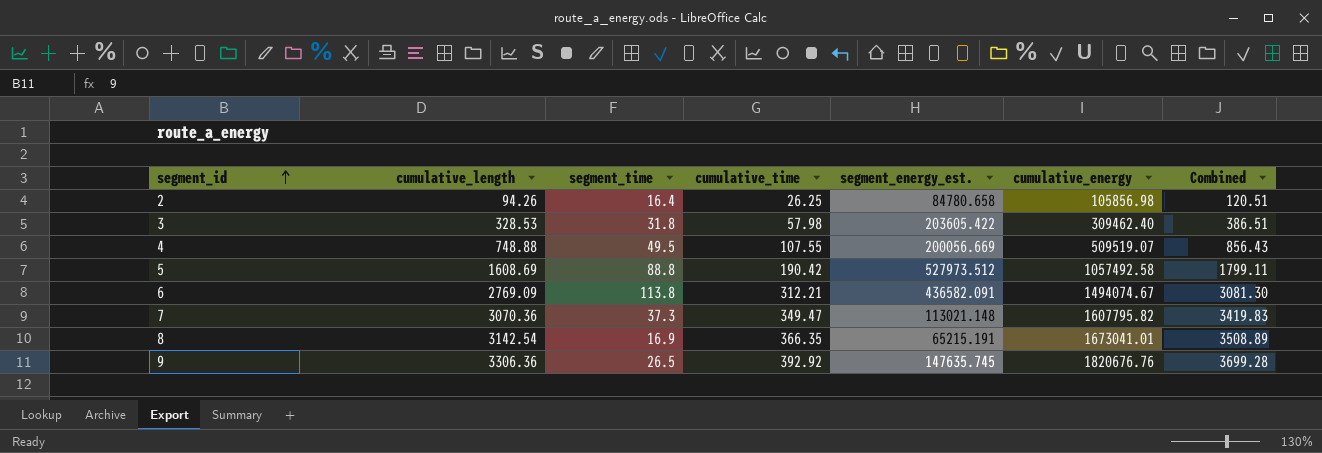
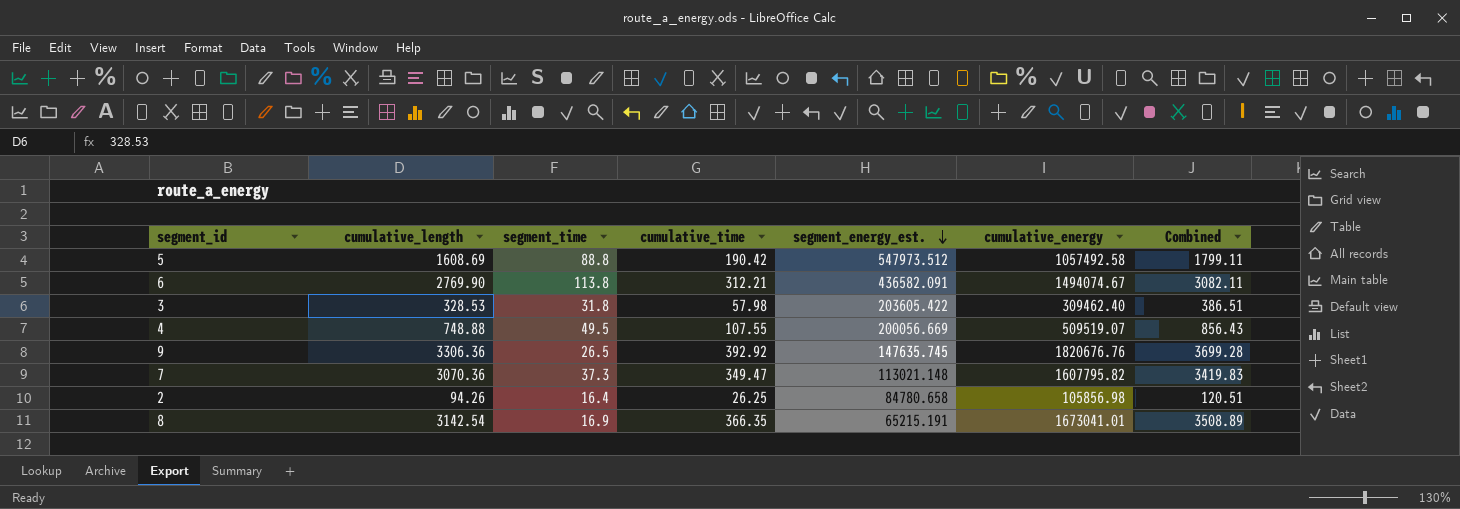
row order: segment_id ascending -> segment_energy_est. descending
5 | segment_energy_est.: 527973.512 -> 547973.512
6 | cumulative_length: 2769.09 -> 2769.90
6 | Combined: 3081.30 -> 3082.11

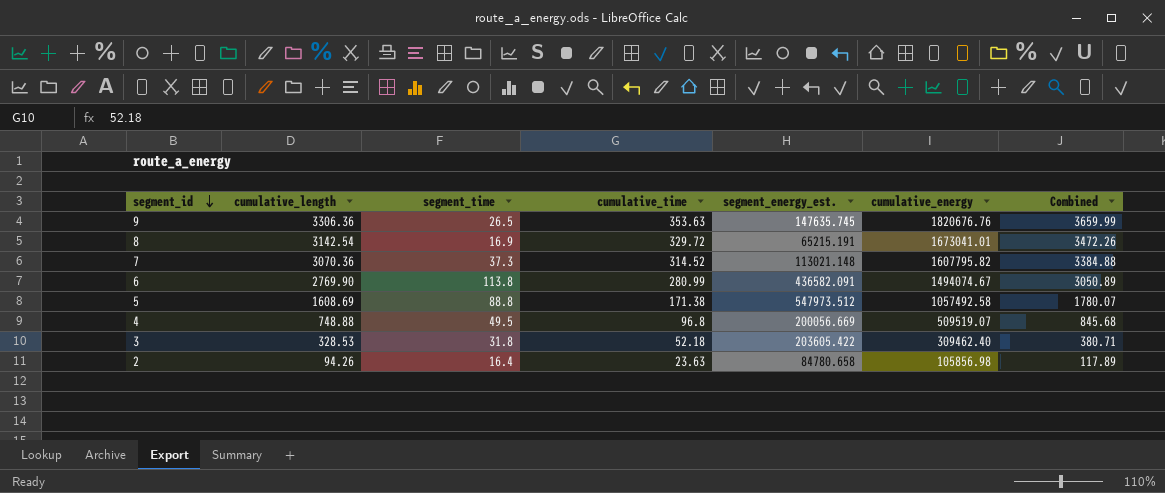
row order: segment_energy_est. descending -> segment_id descending
9 | cumulative_time: 392.92 -> 353.63
9 | Combined: 3699.28 -> 3659.99
8 | cumulative_time: 366.35 -> 329.72
8 | Combined: 3508.89 -> 3472.26
7 | cumulative_time: 349.47 -> 314.52
7 | Combined: 3419.83 -> 3384.88
6 | cumulative_time: 312.21 -> 280.99
6 | Combined: 3082.11 -> 3050.89
5 | cumulative_time: 190.42 -> 171.38
5 | Combined: 1799.11 -> 1780.07
4 | cumulative_time: 107.55 -> 96.8
4 | Combined: 856.43 -> 845.68
3 | cumulative_time: 57.98 -> 52.18
3 | Combined: 386.51 -> 380.71
2 | cumulative_time: 26.25 -> 23.63
2 | Combined: 120.51 -> 117.89

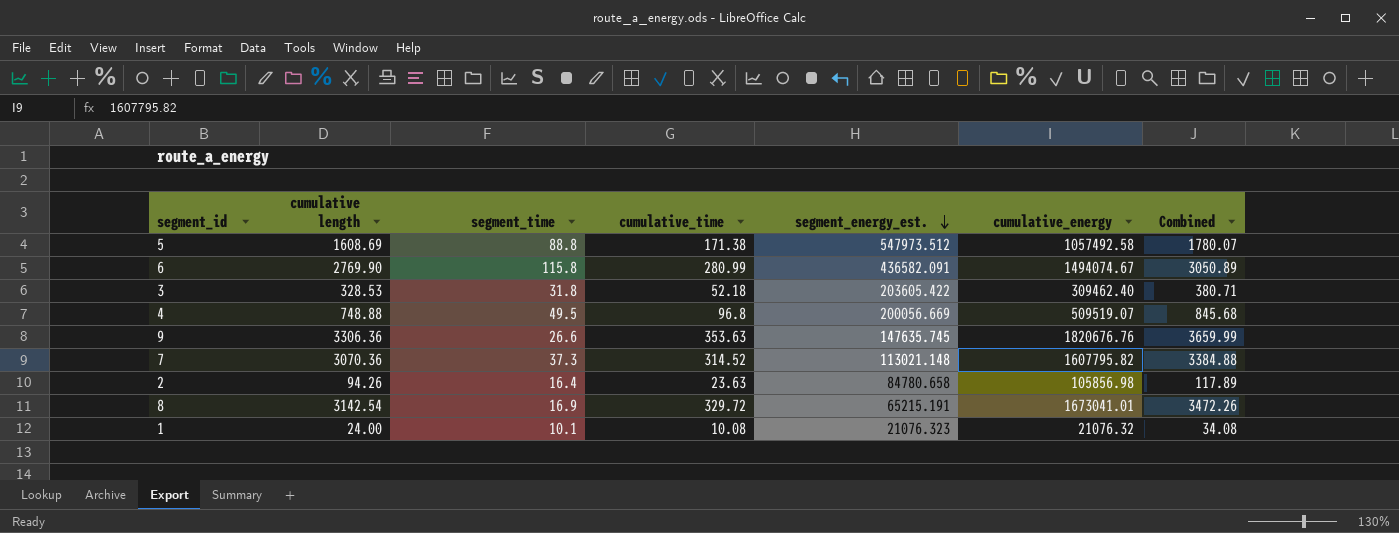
row order: segment_id descending -> segment_energy_est. descending
column name: cumulative_length -> cumulative length
6 | segment_time: 113.8 -> 115.8
9 | segment_time: 26.5 -> 26.6
row 1: none -> 24.00 | 10.1 | 10.08 | 21076.323 | 21076.32 | 34.08

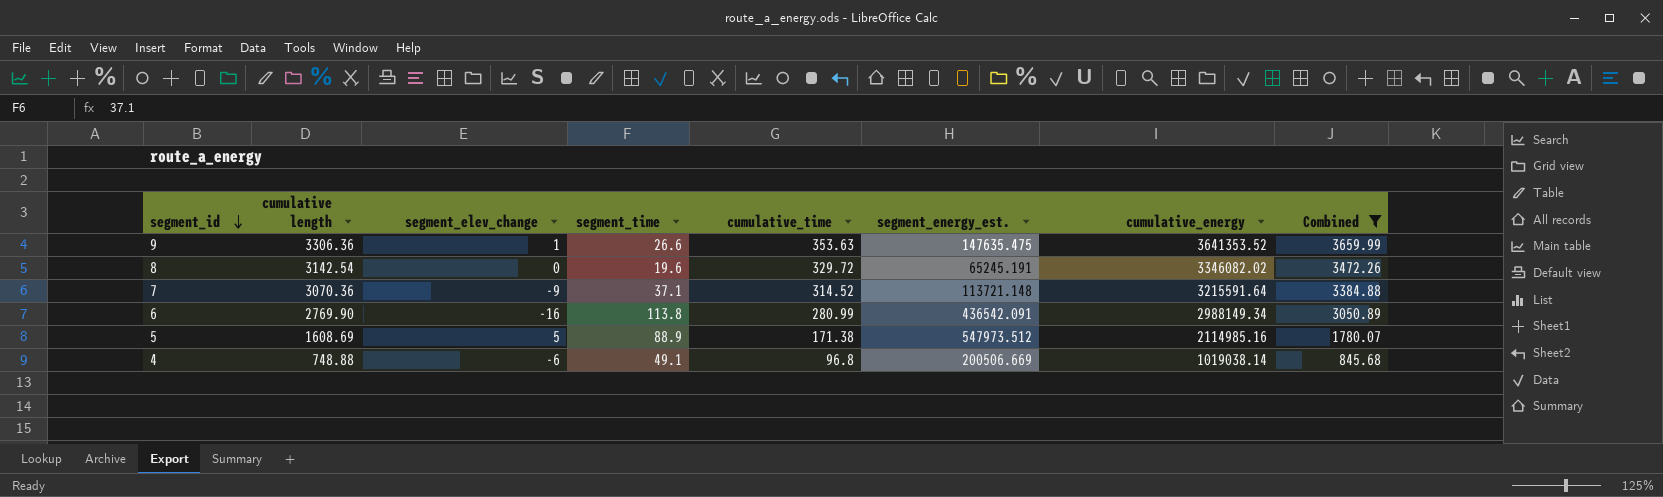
filter: none -> Combined >= 845.68
row order: segment_energy_est. descending -> segment_id descending
column segment_elev_change | position: none -> 3
9 | segment_energy_est.: 147635.745 -> 147635.475
9 | cumulative_energy: 1820676.76 -> 3641353.52
8 | segment_time: 16.9 -> 19.6
8 | segment_energy_est.: 65215.191 -> 65245.191
8 | cumulative_energy: 1673041.01 -> 3346082.02
7 | segment_time: 37.3 -> 37.1
7 | segment_energy_est.: 113021.148 -> 113721.148
7 | cumulative_energy: 1607795.82 -> 3215591.64
6 | segment_time: 115.8 -> 113.8
6 | segment_energy_est.: 436582.091 -> 436542.091
6 | cumulative_energy: 1494074.67 -> 2988149.34
5 | segment_time: 88.8 -> 88.9
5 | cumulative_energy: 1057492.58 -> 2114985.16
4 | segment_time: 49.5 -> 49.1
4 | segment_energy_est.: 200056.669 -> 200506.669
4 | cumulative_energy: 509519.07 -> 1019038.14

